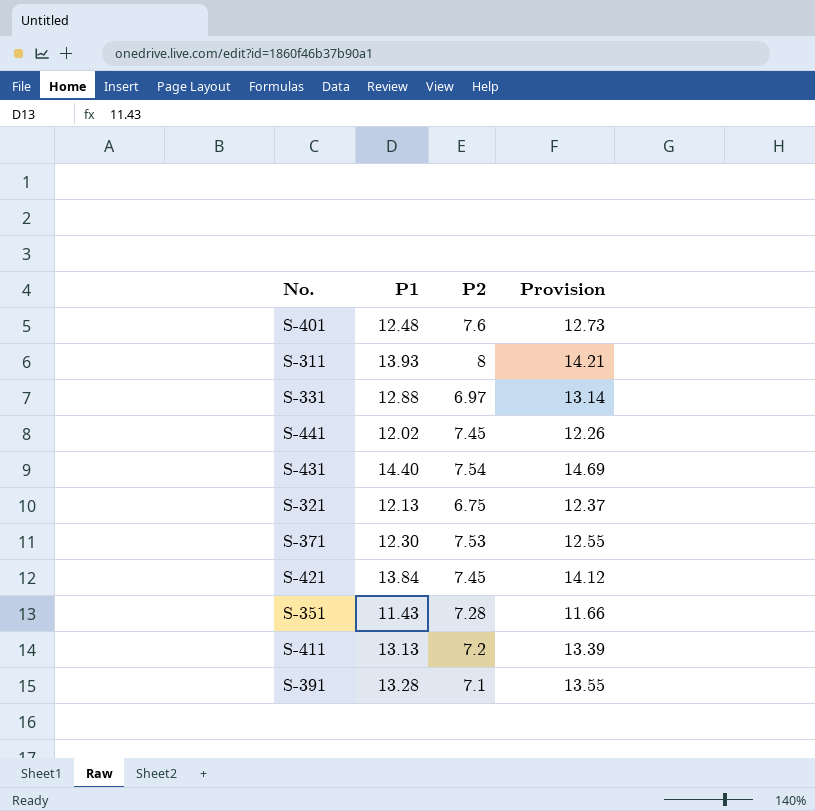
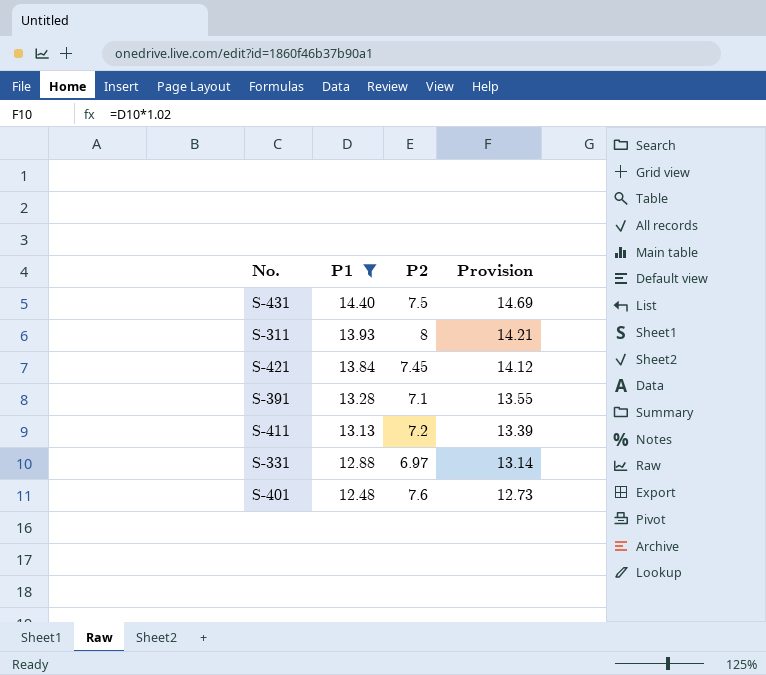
filter: none -> P1 >= 12.48
row order: none -> P1 descending
S-431 | P2: 7.54 -> 7.5

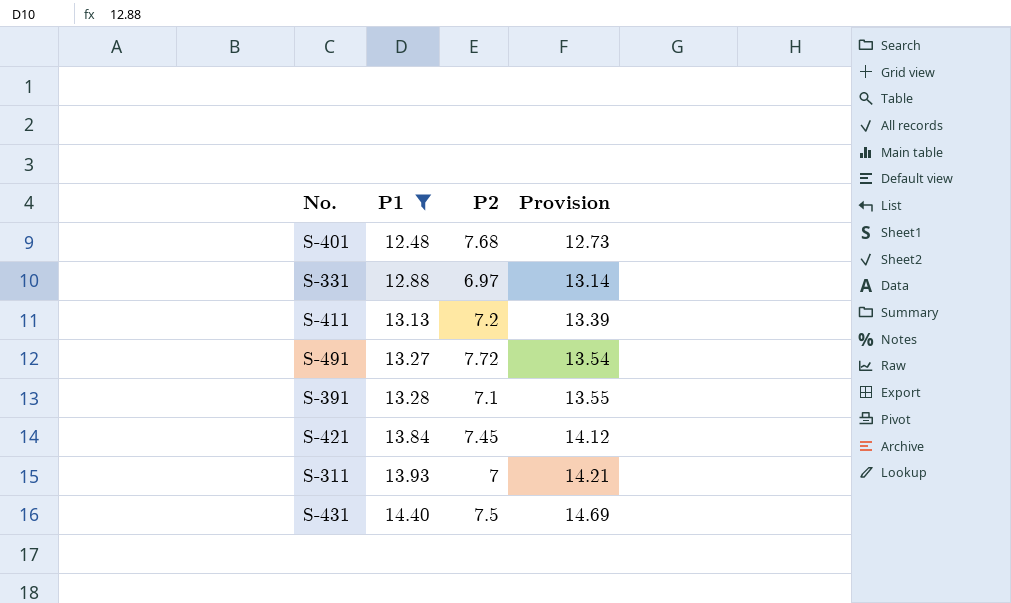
row order: P1 descending -> P1 ascending
S-401 | P2: 7.6 -> 7.68
row S-491: none -> 13.27 | 7.72 | 13.54
S-311 | P2: 8 -> 7

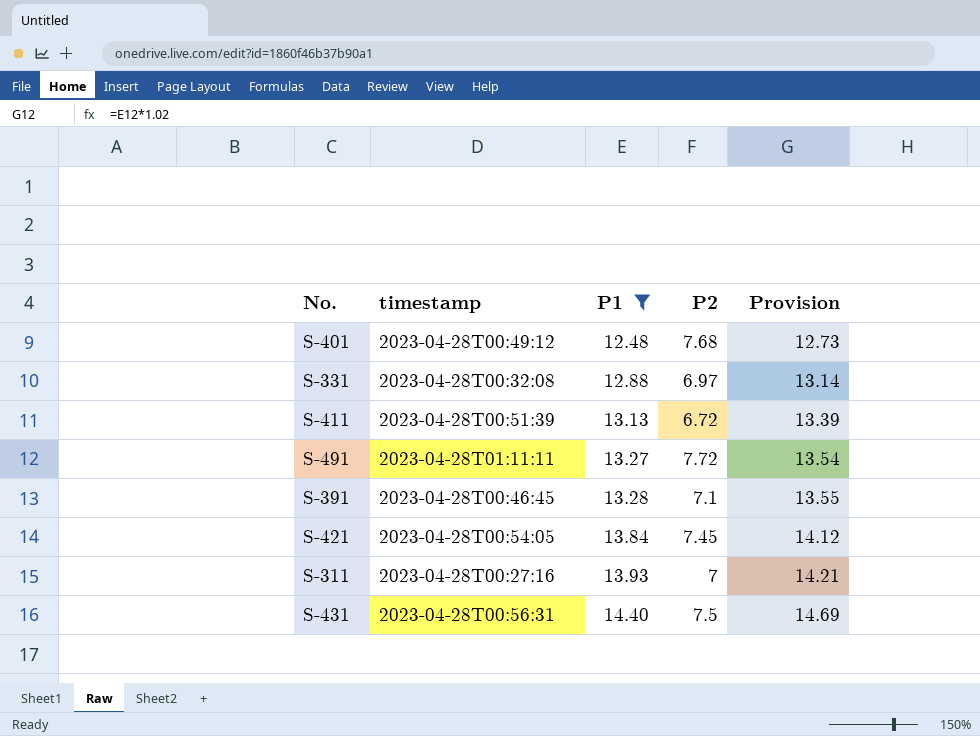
column timestamp | position: none -> 2
S-411 | P2: 7.2 -> 6.72

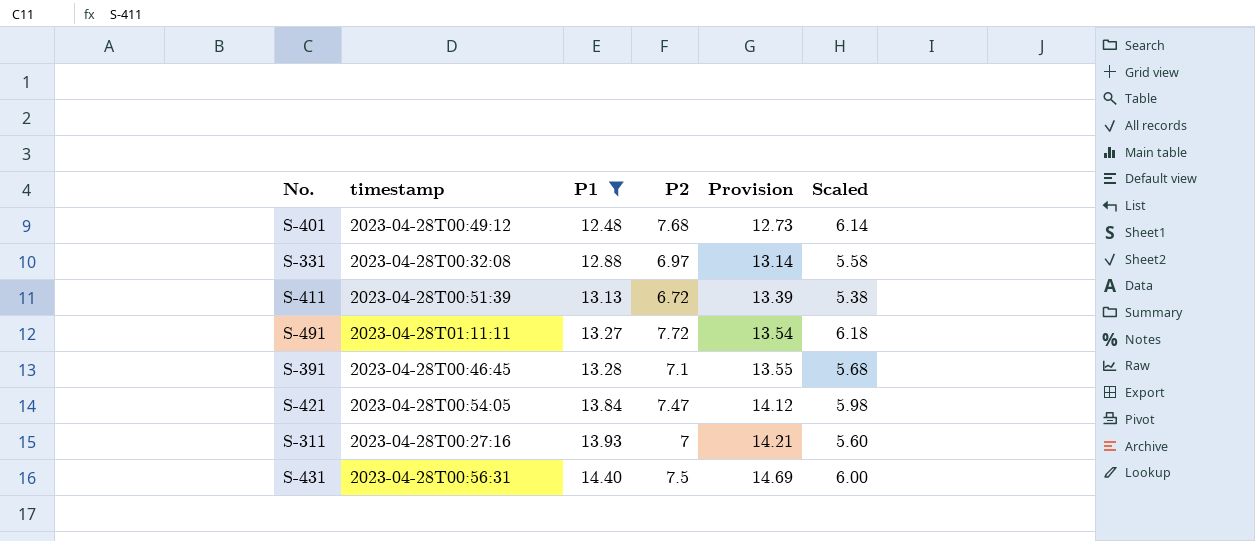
column Scaled | formula: none -> [P2] * 0.8
S-421 | P2: 7.45 -> 7.47

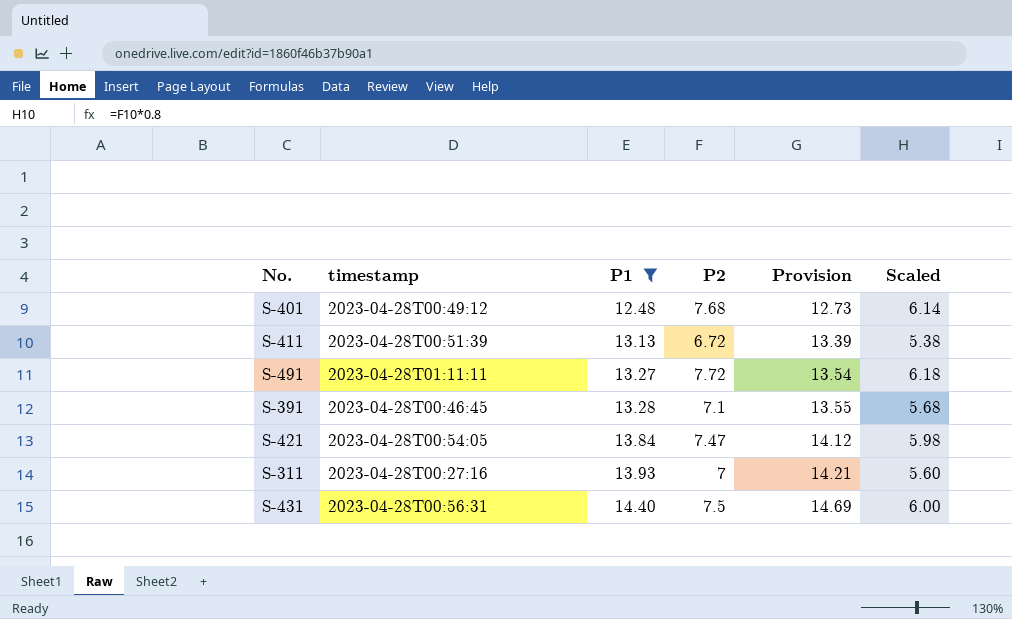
row S-331: 2023-04-28T00:32:08 | 12.88 | 6.97 | 13.14 | 5.58 -> none

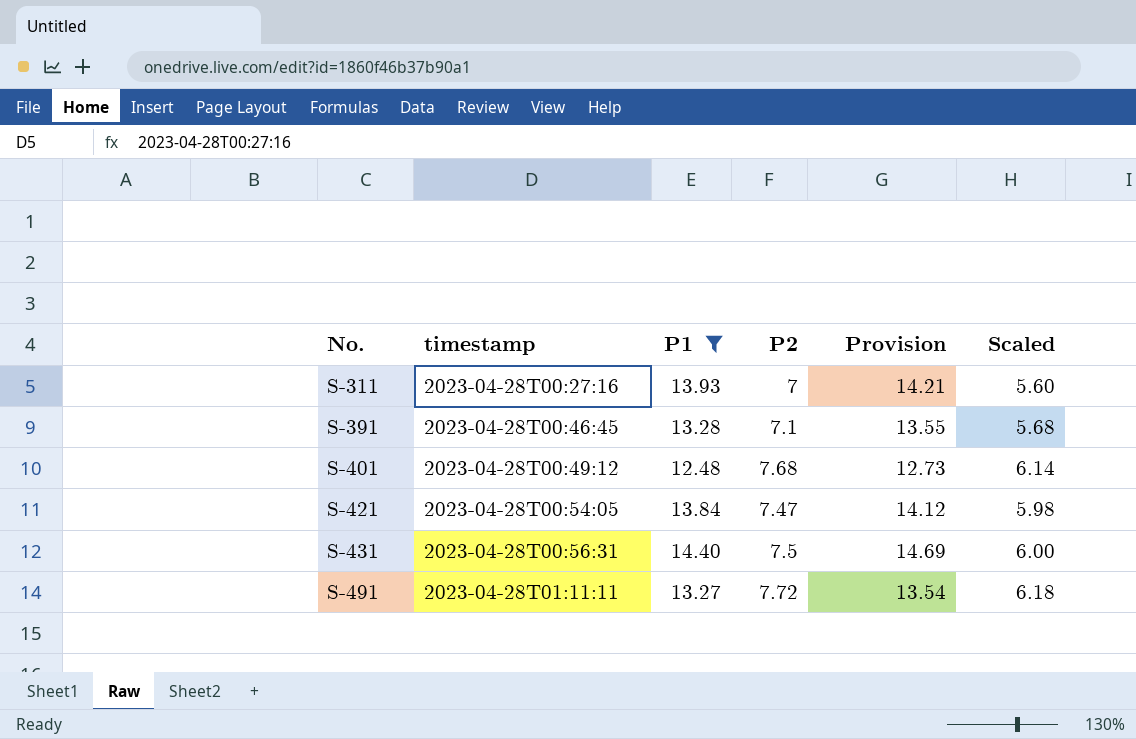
row order: P1 ascending -> No. ascending
row S-411: 2023-04-28T00:51:39 | 13.13 | 6.72 | 13.39 | 5.38 -> none

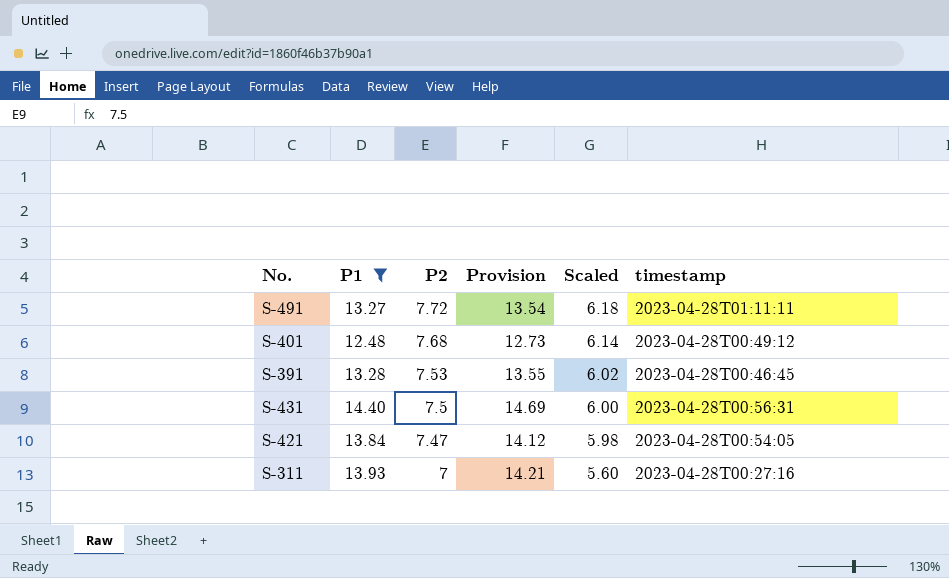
row order: No. ascending -> P2 descending
column timestamp | position: 2 -> 6
S-391 | P2: 7.1 -> 7.53
S-391 | Scaled: 5.68 -> 6.02

